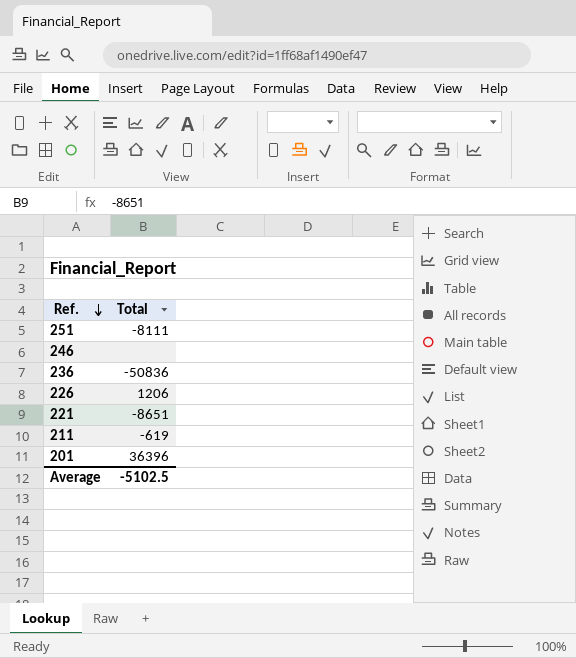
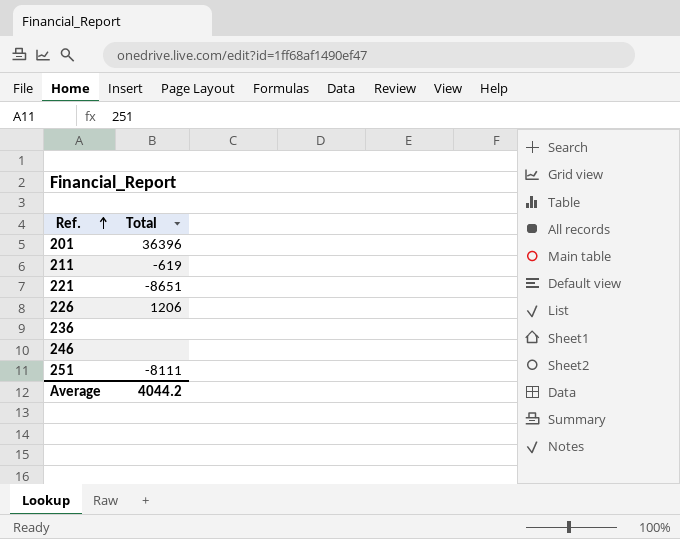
row order: Ref. descending -> Ref. ascending
236 | Total: -50836 -> none
Average | Total: -5102.5 -> 4044.2

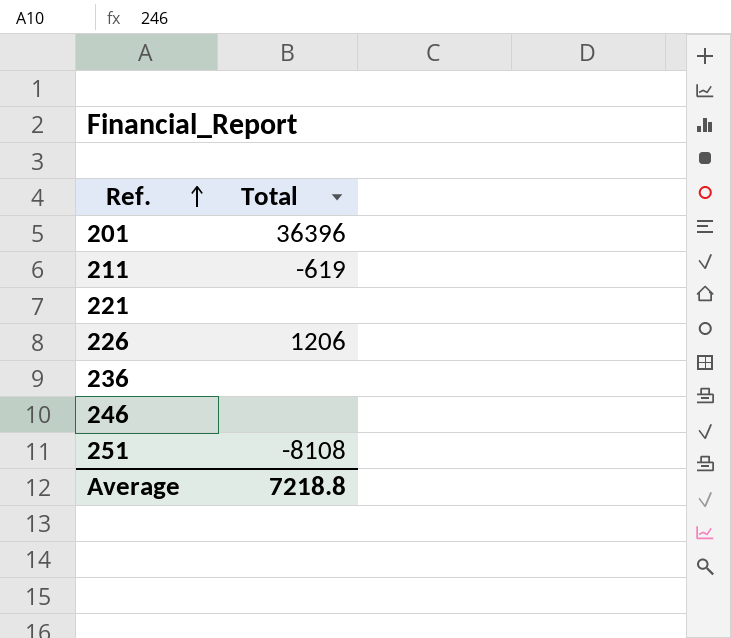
221 | Total: -8651 -> none
251 | Total: -8111 -> -8108
Average | Total: 4044.2 -> 7218.8

